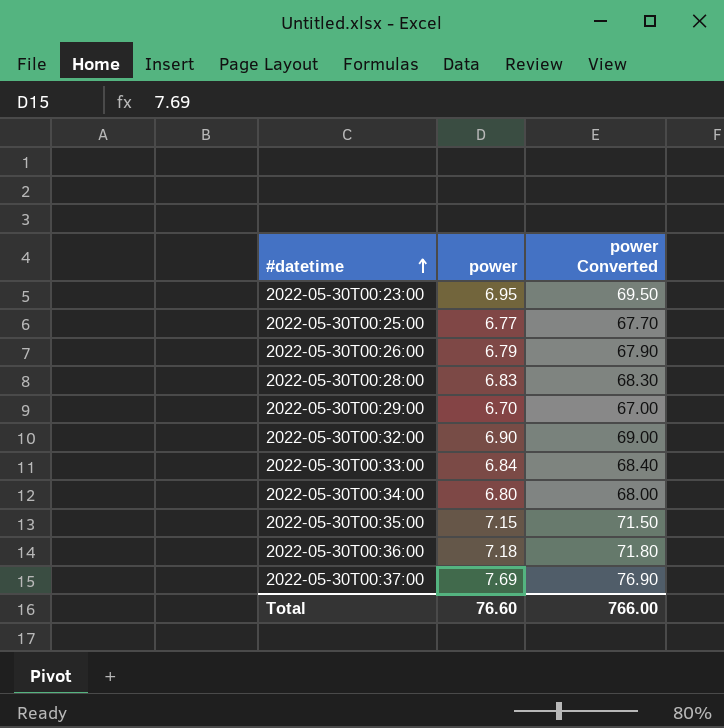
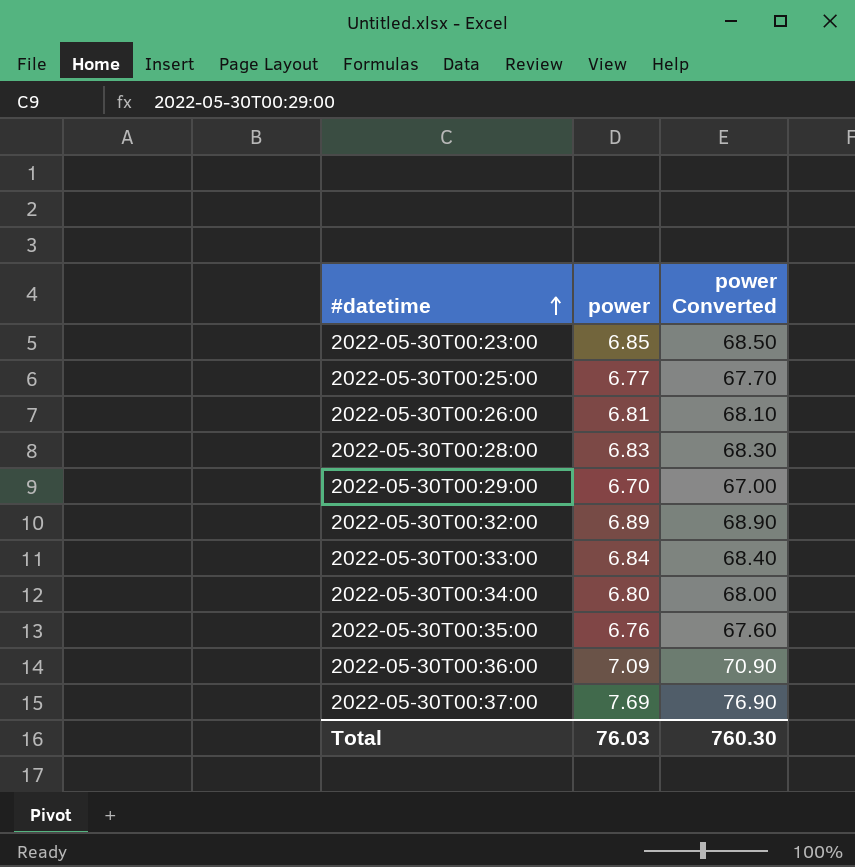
2022-05-30T00:23:00 | power: 6.95 -> 6.85
2022-05-30T00:23:00 | power Converted: 69.50 -> 68.50
2022-05-30T00:26:00 | power: 6.79 -> 6.81
2022-05-30T00:26:00 | power Converted: 67.90 -> 68.10
2022-05-30T00:32:00 | power: 6.90 -> 6.89
2022-05-30T00:32:00 | power Converted: 69.00 -> 68.90
2022-05-30T00:35:00 | power: 7.15 -> 6.76
2022-05-30T00:35:00 | power Converted: 71.50 -> 67.60
2022-05-30T00:36:00 | power: 7.18 -> 7.09
2022-05-30T00:36:00 | power Converted: 71.80 -> 70.90
Total | power: 76.60 -> 76.03
Total | power Converted: 766.00 -> 760.30

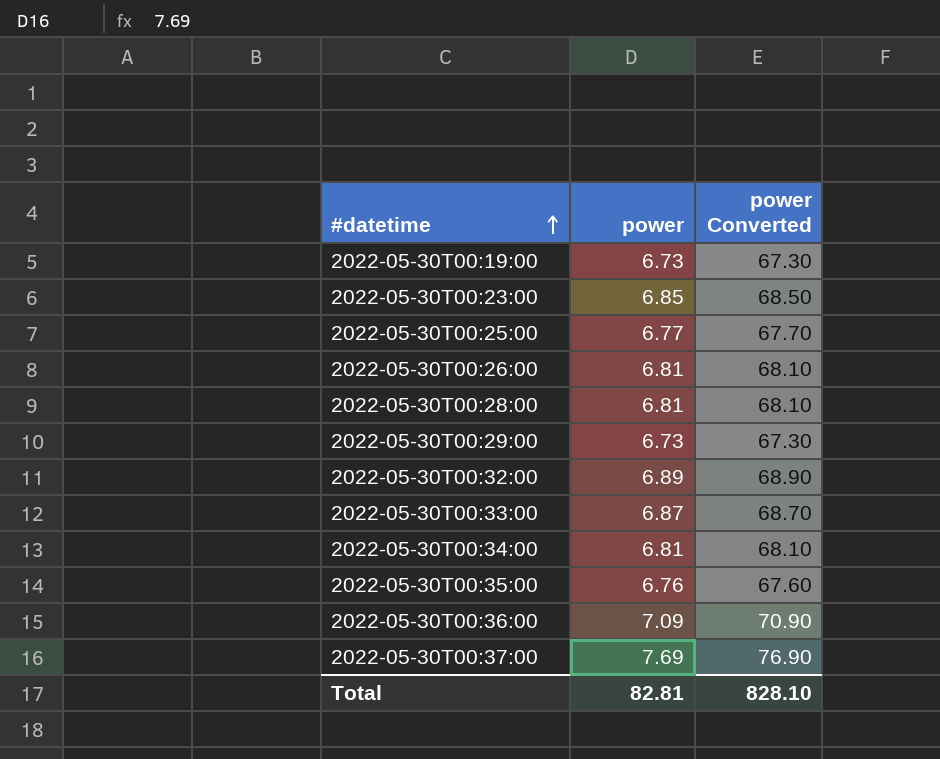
row 2022-05-30T00:19:00: none -> 6.73 | 67.30
2022-05-30T00:28:00 | power: 6.83 -> 6.81
2022-05-30T00:28:00 | power Converted: 68.30 -> 68.10
2022-05-30T00:29:00 | power: 6.70 -> 6.73
2022-05-30T00:29:00 | power Converted: 67.00 -> 67.30
2022-05-30T00:33:00 | power: 6.84 -> 6.87
2022-05-30T00:33:00 | power Converted: 68.40 -> 68.70
2022-05-30T00:34:00 | power: 6.80 -> 6.81
2022-05-30T00:34:00 | power Converted: 68.00 -> 68.10
Total | power: 76.03 -> 82.81
Total | power Converted: 760.30 -> 828.10

